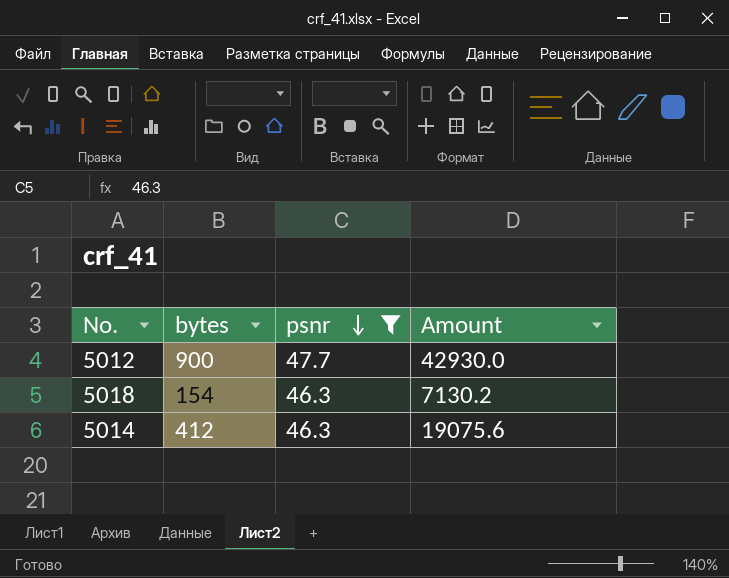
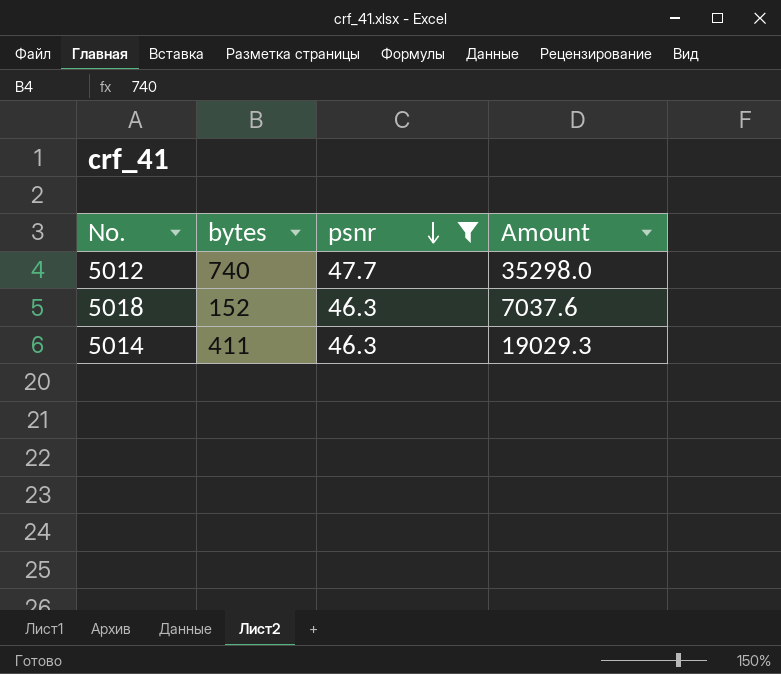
5012 | bytes: 900 -> 740
5012 | Amount: 42930.0 -> 35298.0
5018 | bytes: 154 -> 152
5018 | Amount: 7130.2 -> 7037.6
5014 | bytes: 412 -> 411
5014 | Amount: 19075.6 -> 19029.3

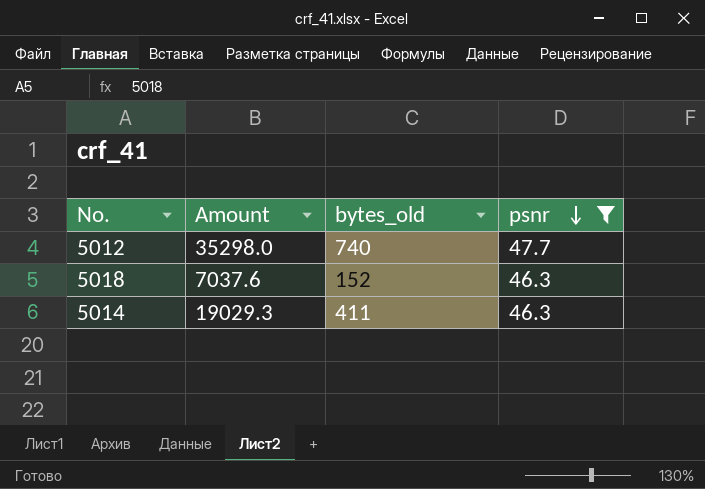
column Amount | position: 4 -> 2
column name: bytes -> bytes_old

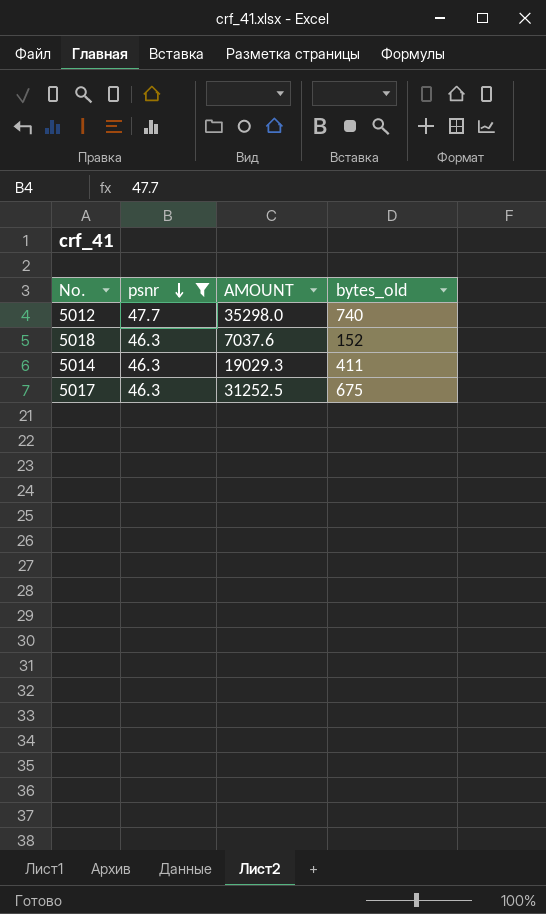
column psnr | position: 4 -> 2
column name: Amount -> AMOUNT
row 5017: none -> 46.3 | 31252.5 | 675

